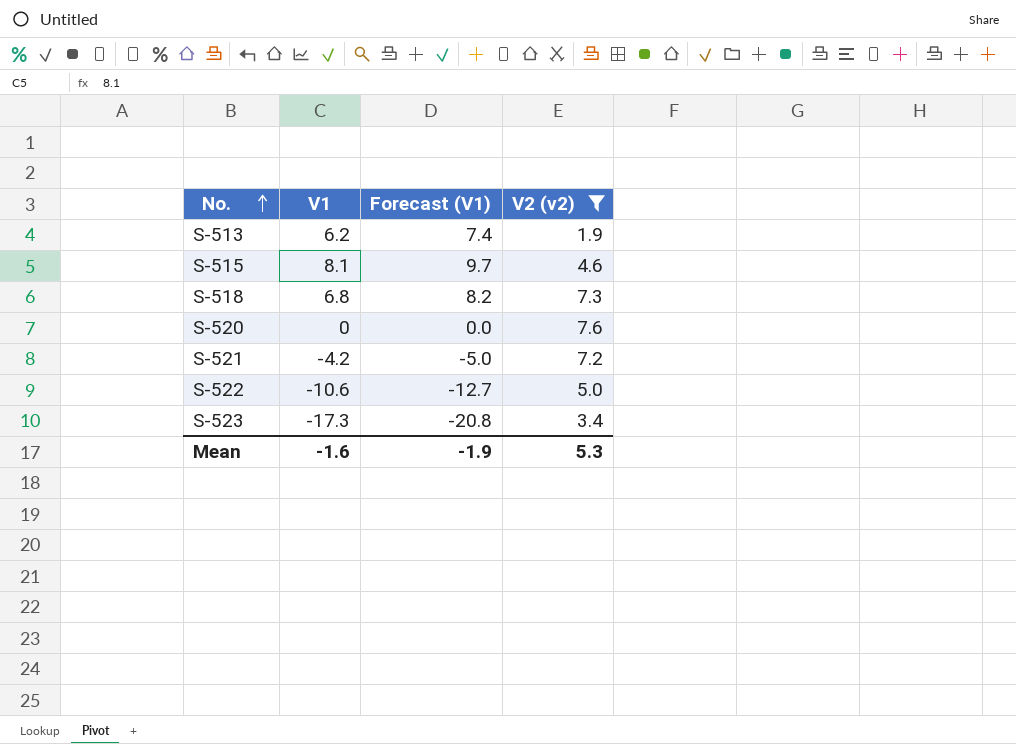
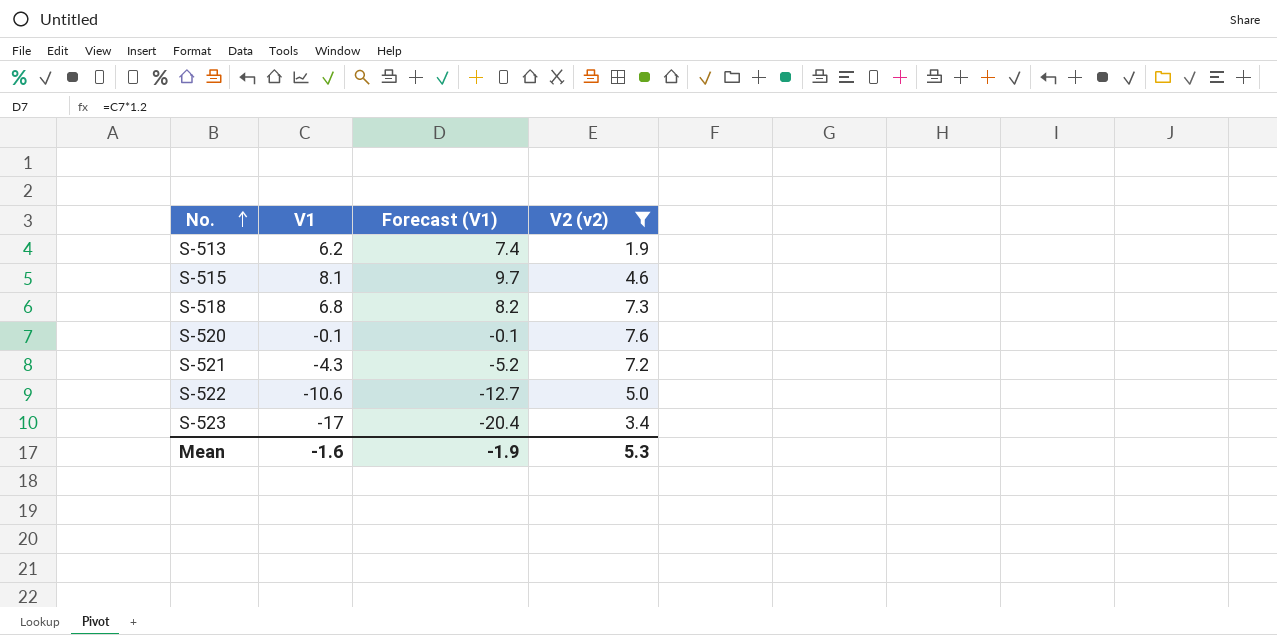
S-520 | V1: 0 -> -0.1
S-520 | Forecast (V1): 0.0 -> -0.1
S-521 | V1: -4.2 -> -4.3
S-521 | Forecast (V1): -5.0 -> -5.2
S-523 | V1: -17.3 -> -17
S-523 | Forecast (V1): -20.8 -> -20.4

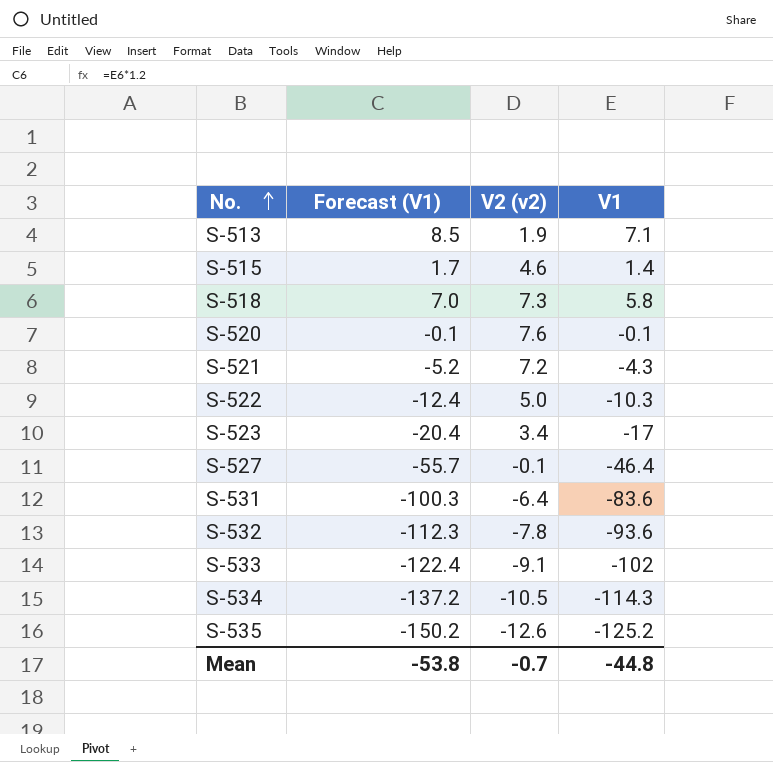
filter: V2 (v2) >= 1.9 -> none
column V1 | position: 2 -> 4
S-513 | Forecast (V1): 7.4 -> 8.5
S-513 | V1: 6.2 -> 7.1
S-515 | Forecast (V1): 9.7 -> 1.7
S-515 | V1: 8.1 -> 1.4
S-518 | Forecast (V1): 8.2 -> 7.0
S-518 | V1: 6.8 -> 5.8
S-522 | Forecast (V1): -12.7 -> -12.4
S-522 | V1: -10.6 -> -10.3
Mean | Forecast (V1): -1.9 -> -53.8
Mean | V2 (v2): 5.3 -> -0.7
Mean | V1: -1.6 -> -44.8

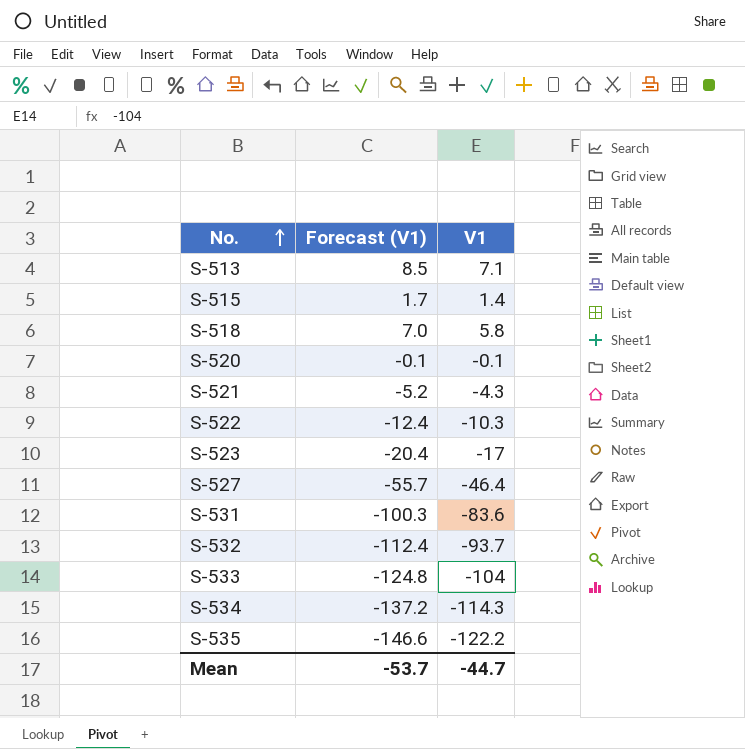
column V2 (v2) | position: 3 -> none
S-532 | Forecast (V1): -112.3 -> -112.4
S-532 | V1: -93.6 -> -93.7
S-533 | Forecast (V1): -122.4 -> -124.8
S-533 | V1: -102 -> -104
S-535 | Forecast (V1): -150.2 -> -146.6
S-535 | V1: -125.2 -> -122.2
Mean | Forecast (V1): -53.8 -> -53.7
Mean | V1: -44.8 -> -44.7

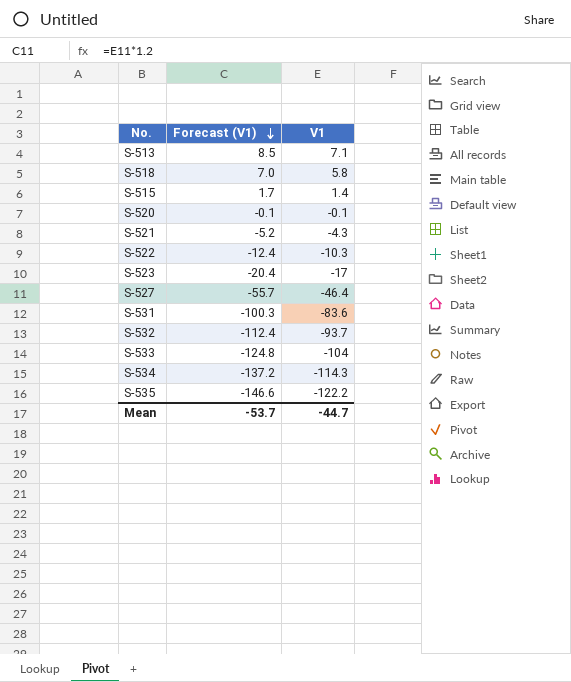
row order: No. ascending -> Forecast (V1) descending

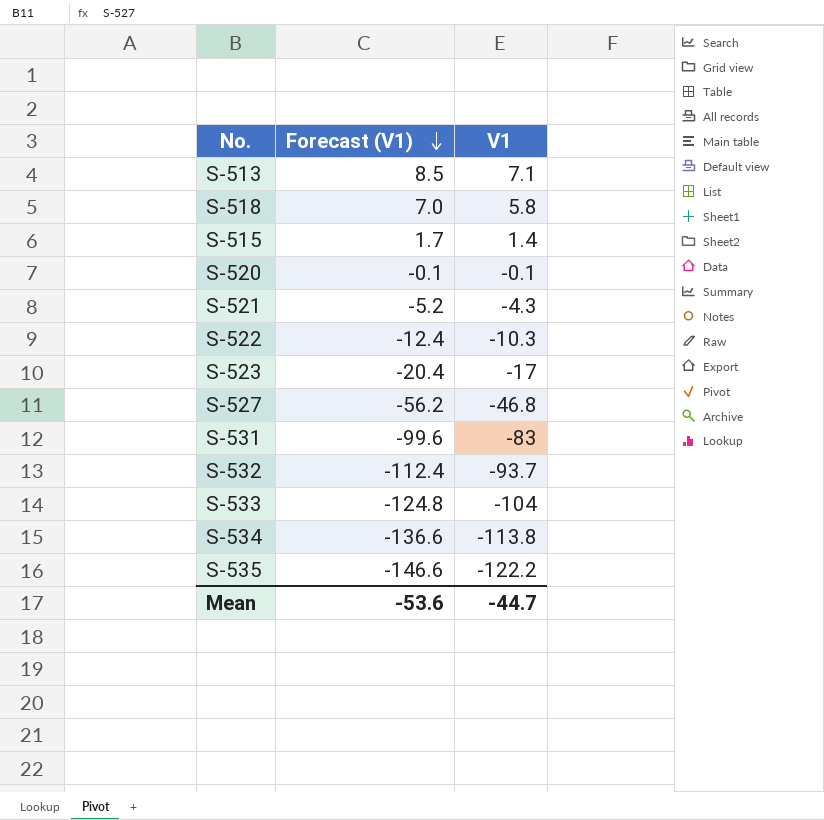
S-527 | Forecast (V1): -55.7 -> -56.2
S-527 | V1: -46.4 -> -46.8
S-531 | Forecast (V1): -100.3 -> -99.6
S-531 | V1: -83.6 -> -83
S-534 | Forecast (V1): -137.2 -> -136.6
S-534 | V1: -114.3 -> -113.8
Mean | Forecast (V1): -53.7 -> -53.6

